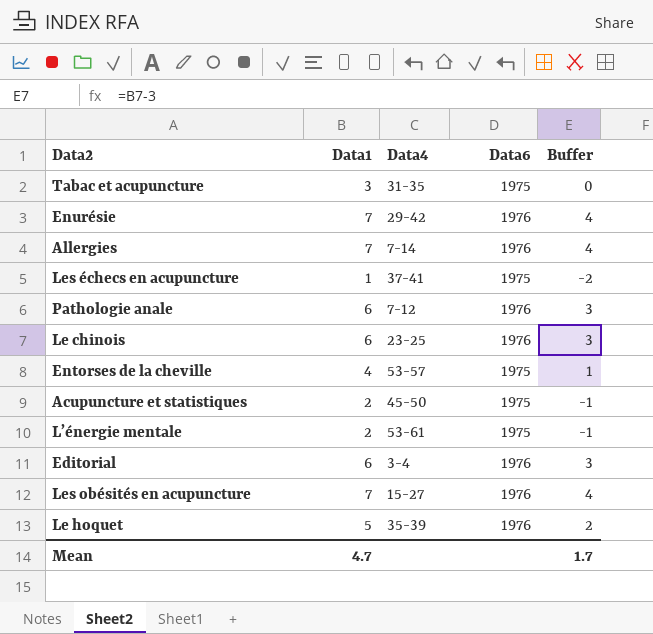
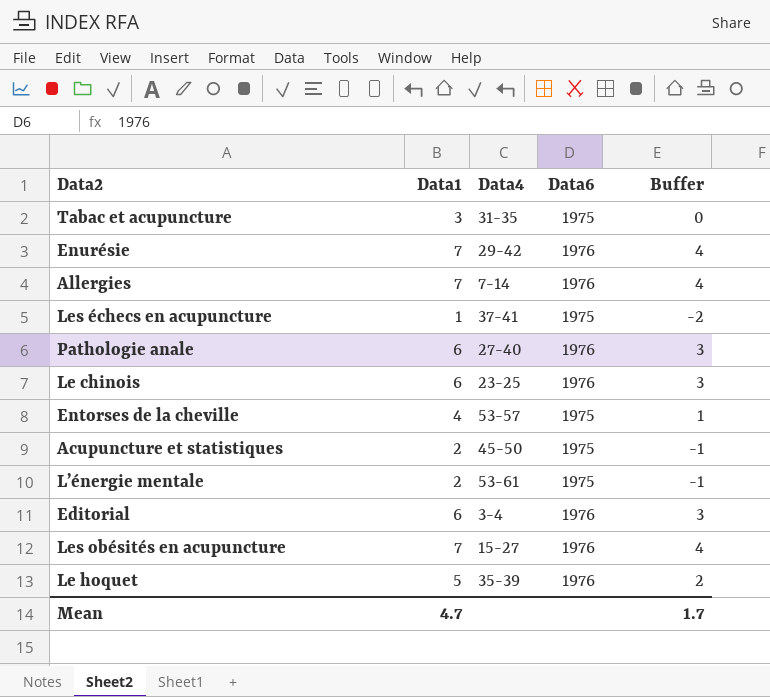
Pathologie anale | Data4: 7-12 -> 27-40

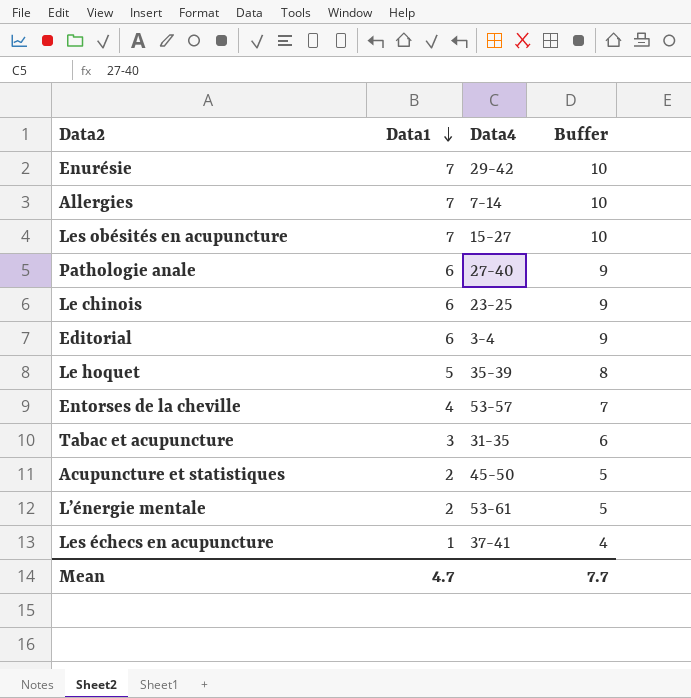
row order: none -> Data1 descending
column Data6 | position: 4 -> none
column Buffer | formula: [Data1] - 3 -> [Data1] + 3
Mean | Buffer: 1.7 -> 7.7

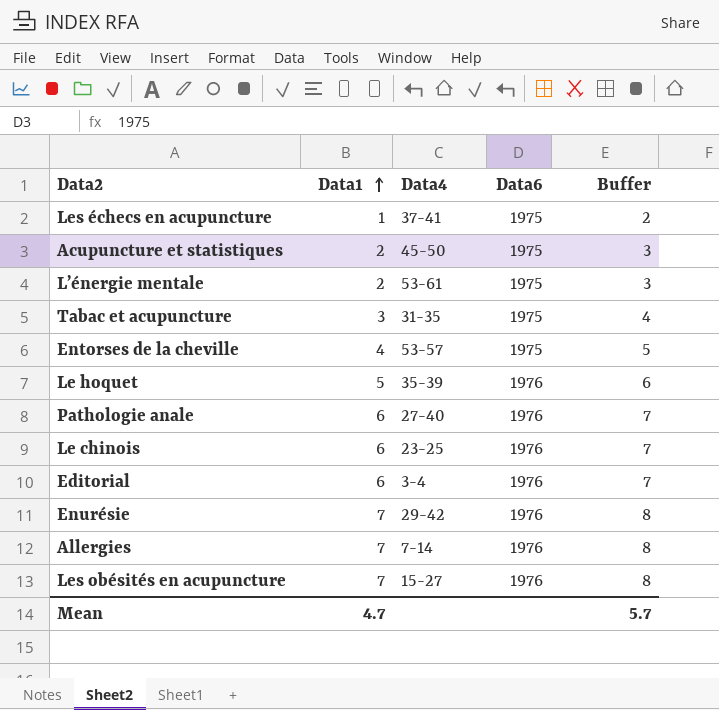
row order: Data1 descending -> Data1 ascending
column Data6 | position: none -> 4
column Buffer | formula: [Data1] + 3 -> [Data1] + 1
Mean | Buffer: 7.7 -> 5.7

